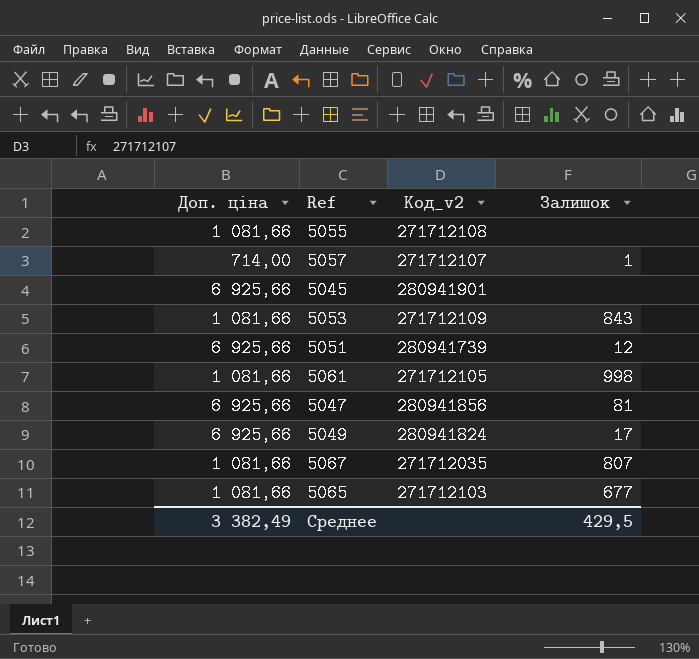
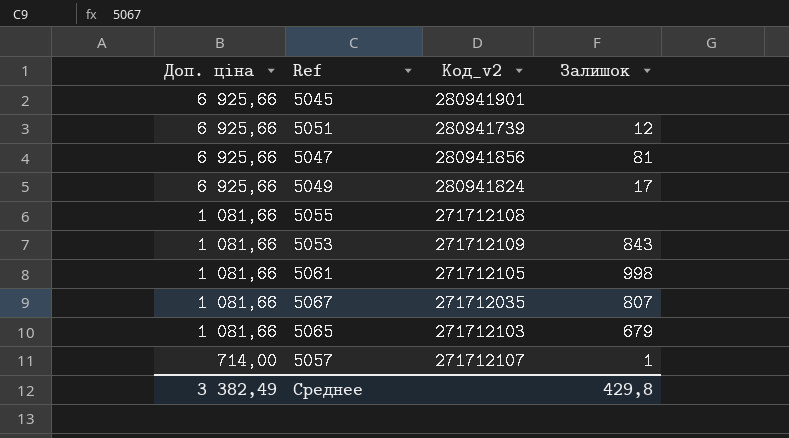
row order: none -> Доп. ціна descending
5065 | Залишок: 677 -> 679
Среднее | Залишок: 429,5 -> 429,8

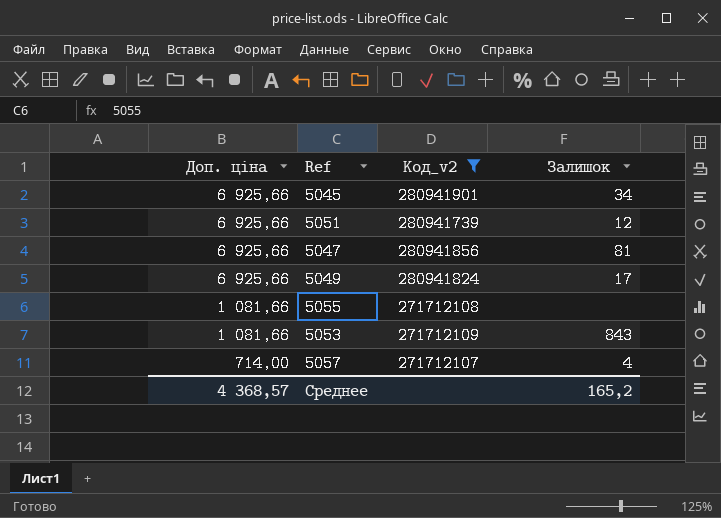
filter: none -> Код_v2 >= 271712107
5045 | Залишок: none -> 34
5057 | Залишок: 1 -> 4
Среднее | Доп. ціна: 3 382,49 -> 4 368,57
Среднее | Залишок: 429,8 -> 165,2

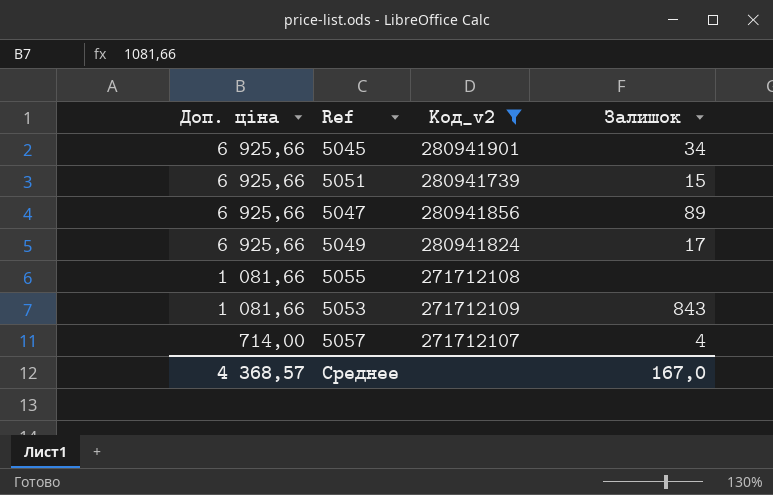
5051 | Залишок: 12 -> 15
5047 | Залишок: 81 -> 89
Среднее | Залишок: 165,2 -> 167,0

